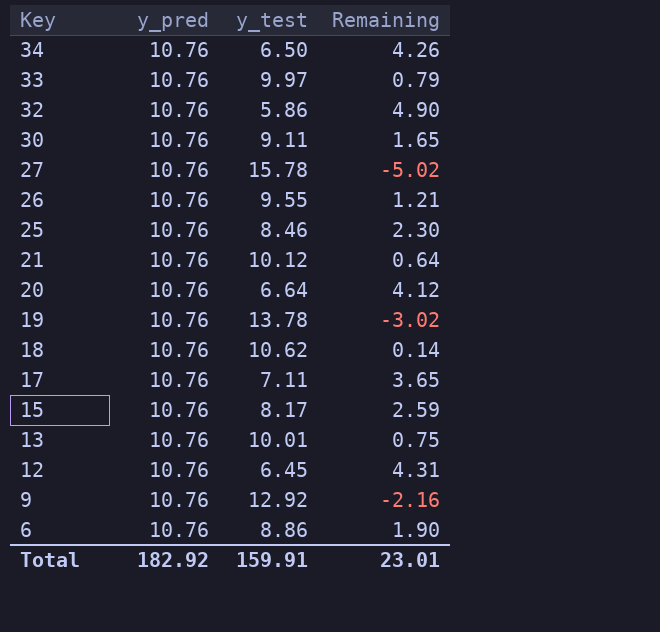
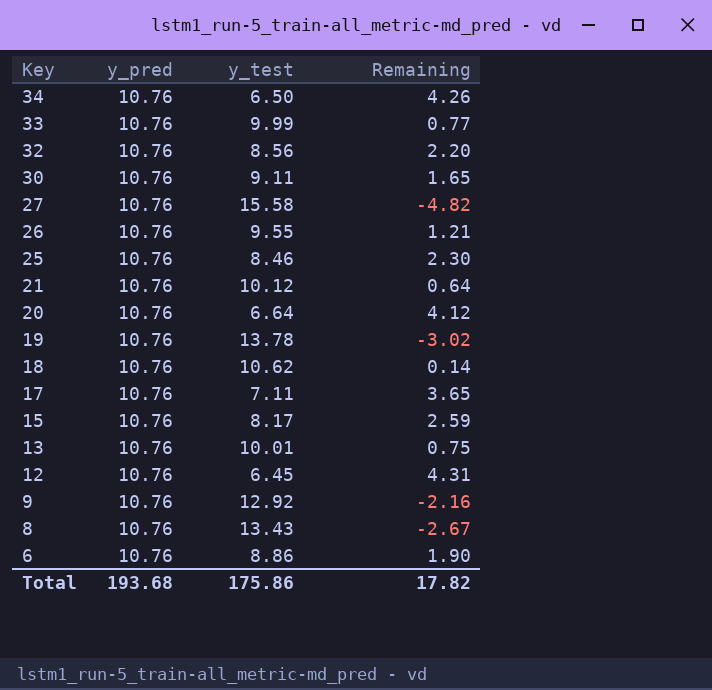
33 | y_test: 9.97 -> 9.99
33 | Remaining: 0.79 -> 0.77
32 | y_test: 5.86 -> 8.56
32 | Remaining: 4.90 -> 2.20
27 | y_test: 15.78 -> 15.58
27 | Remaining: -5.02 -> -4.82
row 8: none -> 10.76 | 13.43 | -2.67
Total | y_pred: 182.92 -> 193.68
Total | y_test: 159.91 -> 175.86
Total | Remaining: 23.01 -> 17.82

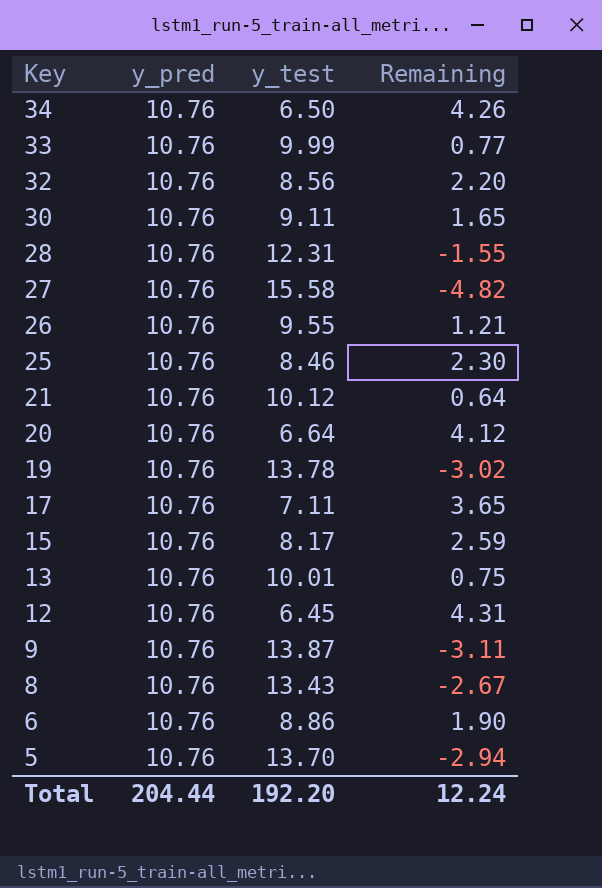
row 18: 10.76 | 10.62 | 0.14 -> none
row 28: none -> 10.76 | 12.31 | -1.55
9 | y_test: 12.92 -> 13.87
9 | Remaining: -2.16 -> -3.11
row 5: none -> 10.76 | 13.70 | -2.94
Total | y_pred: 193.68 -> 204.44
Total | y_test: 175.86 -> 192.20
Total | Remaining: 17.82 -> 12.24

